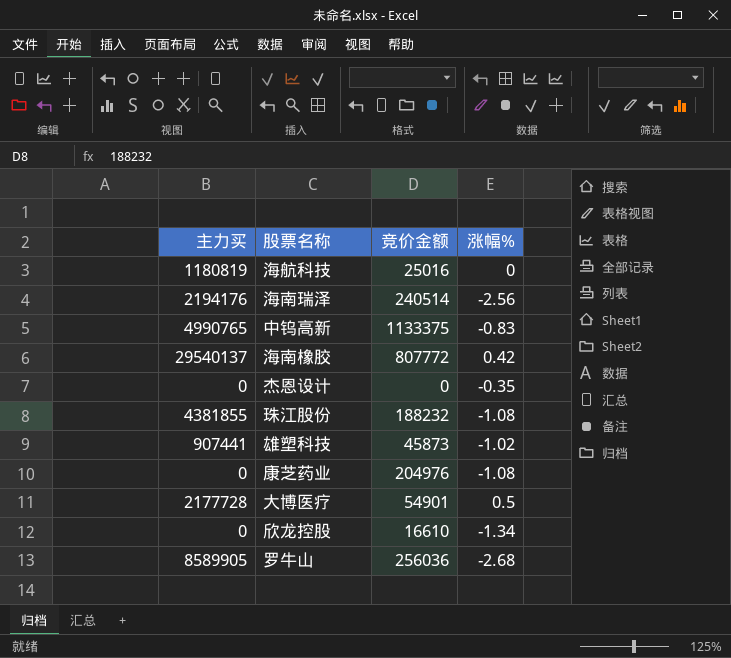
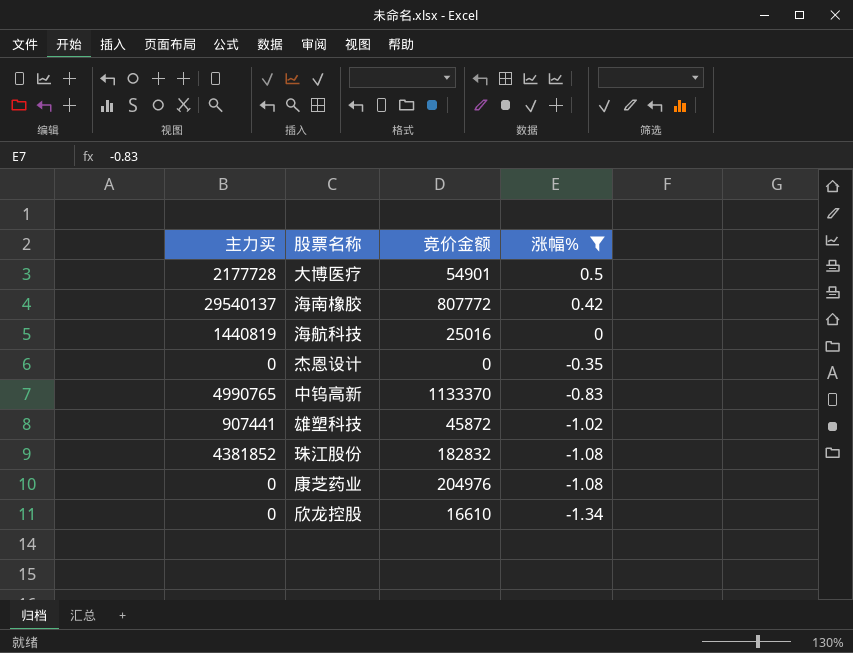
filter: none -> 涨幅% >= -1.34
row order: none -> 涨幅% descending
海航科技 | 主力买: 1180819 -> 1440819
中钨高新 | 竞价金额: 1133375 -> 1133370
雄塑科技 | 竞价金额: 45873 -> 45872
珠江股份 | 主力买: 4381855 -> 4381852
珠江股份 | 竞价金额: 188232 -> 182832

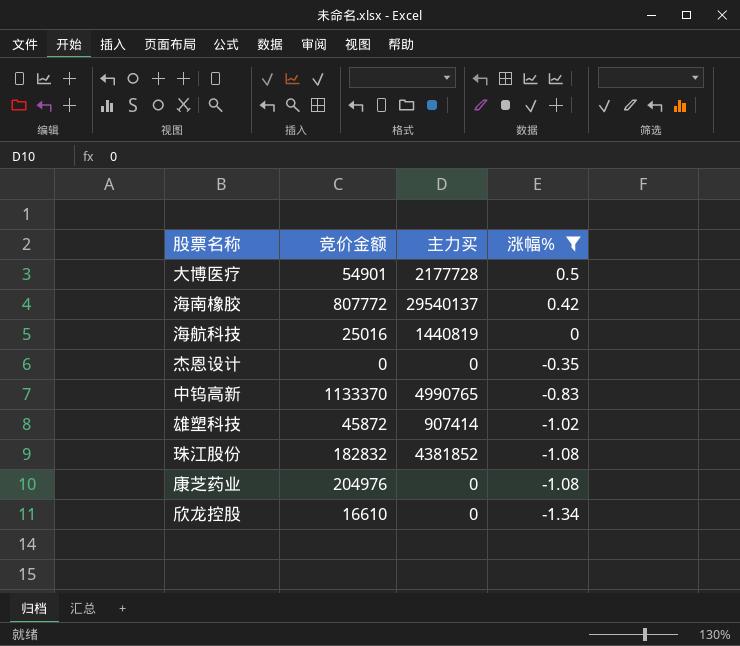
column 主力买 | position: 1 -> 3
雄塑科技 | 主力买: 907441 -> 907414

